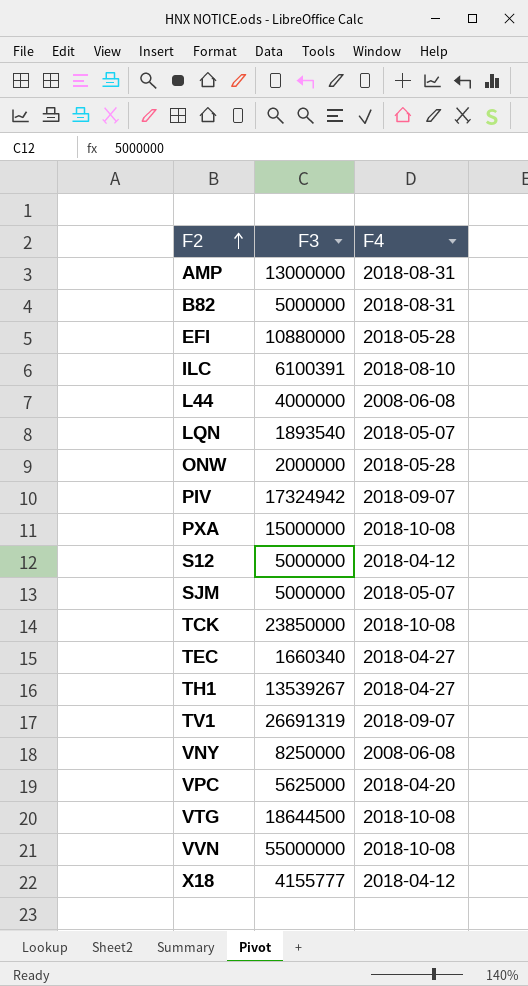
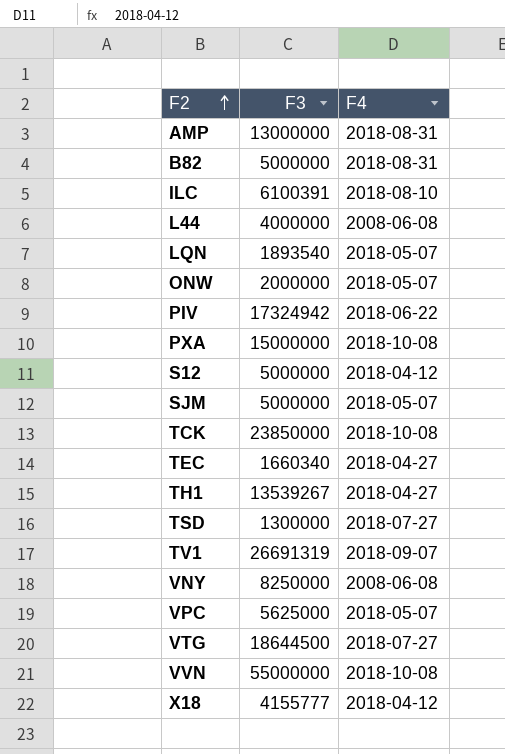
row EFI: 10880000 | 2018-05-28 -> none
ONW | F4: 2018-05-28 -> 2018-05-07
PIV | F4: 2018-09-07 -> 2018-06-22
row TSD: none -> 1300000 | 2018-07-27
VPC | F4: 2018-04-20 -> 2018-05-07
VTG | F4: 2018-10-08 -> 2018-07-27

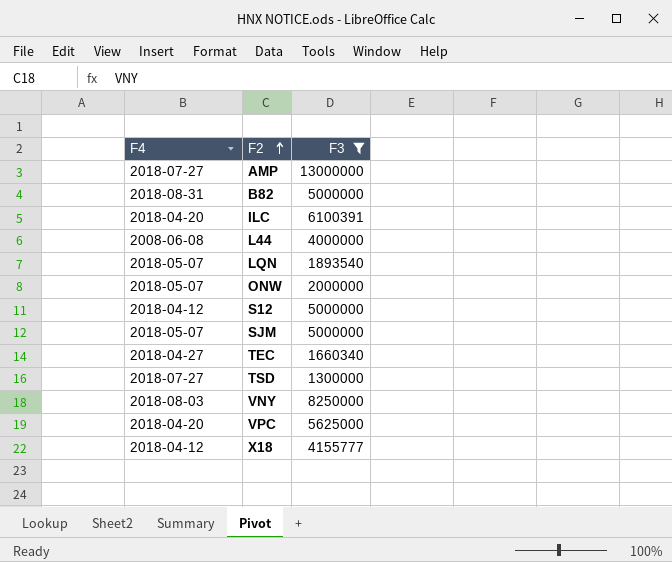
filter: none -> F3 <= 13000000
column F4 | position: 3 -> 1
AMP | F4: 2018-08-31 -> 2018-07-27
ILC | F4: 2018-08-10 -> 2018-04-20
VNY | F4: 2008-06-08 -> 2018-08-03
VPC | F4: 2018-05-07 -> 2018-04-20

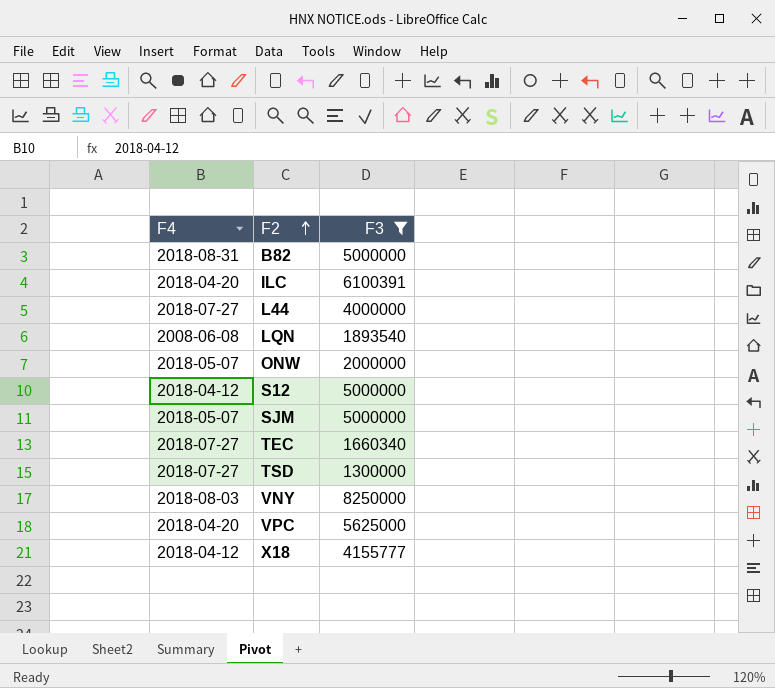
row AMP: 2018-07-27 | 13000000 -> none
L44 | F4: 2008-06-08 -> 2018-07-27
LQN | F4: 2018-05-07 -> 2008-06-08
TEC | F4: 2018-04-27 -> 2018-07-27

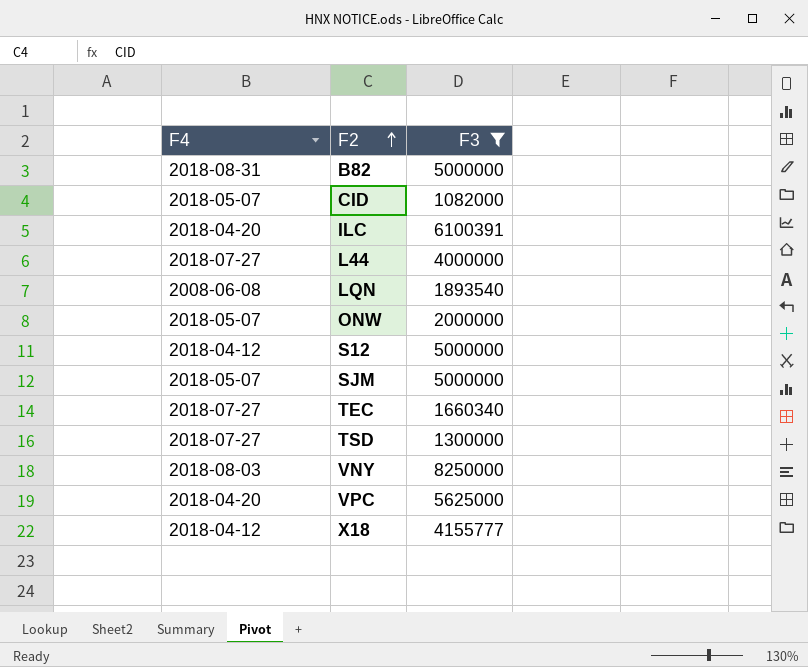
row CID: none -> 2018-05-07 | 1082000

